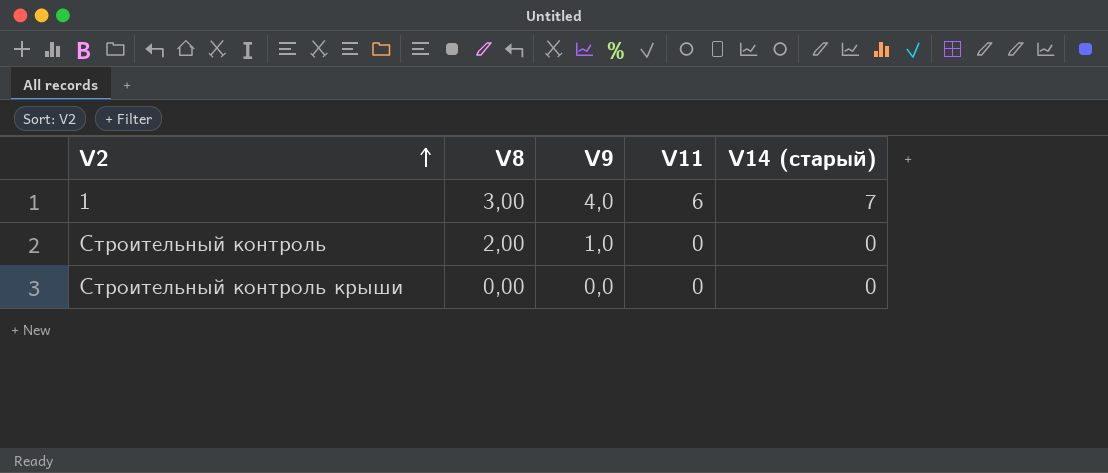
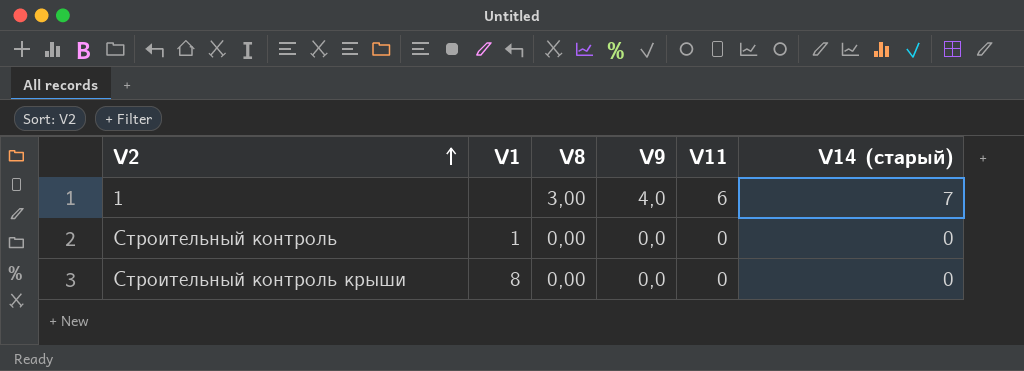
column V1 | position: none -> 2
Строительный контроль | V8: 2,00 -> 0,00
Строительный контроль | V9: 1,0 -> 0,0

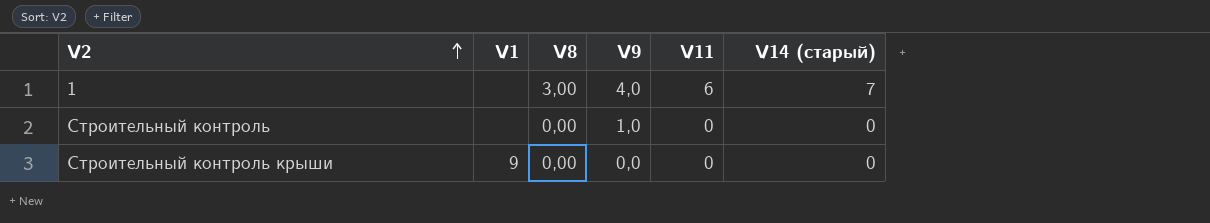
Строительный контроль | V1: 1 -> none
Строительный контроль | V9: 0,0 -> 1,0
Строительный контроль крыши | V1: 8 -> 9

